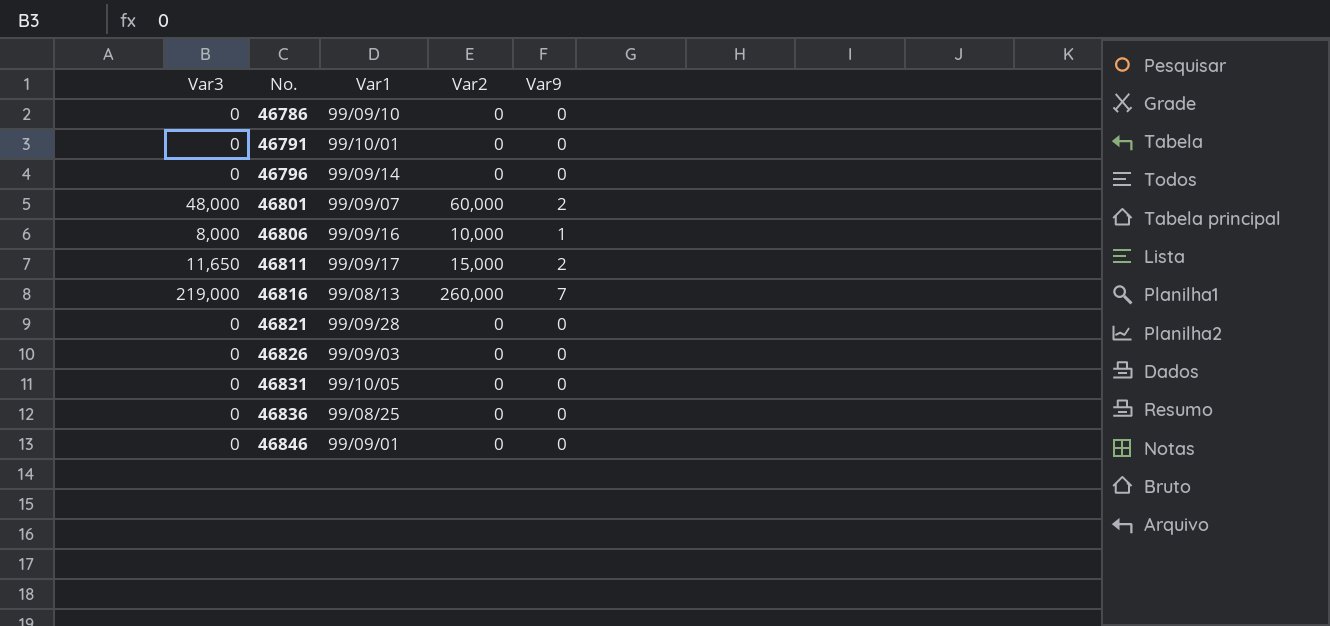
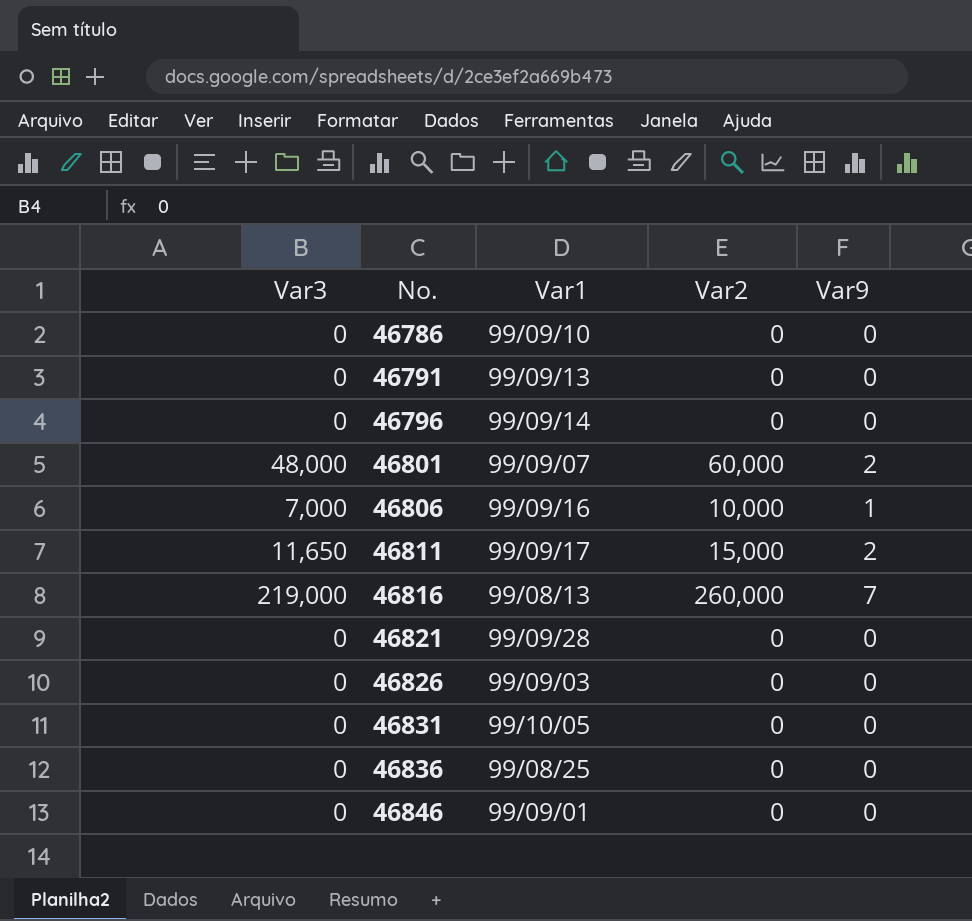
46791 | Var1: 99/10/01 -> 99/09/13
46806 | Var3: 8,000 -> 7,000

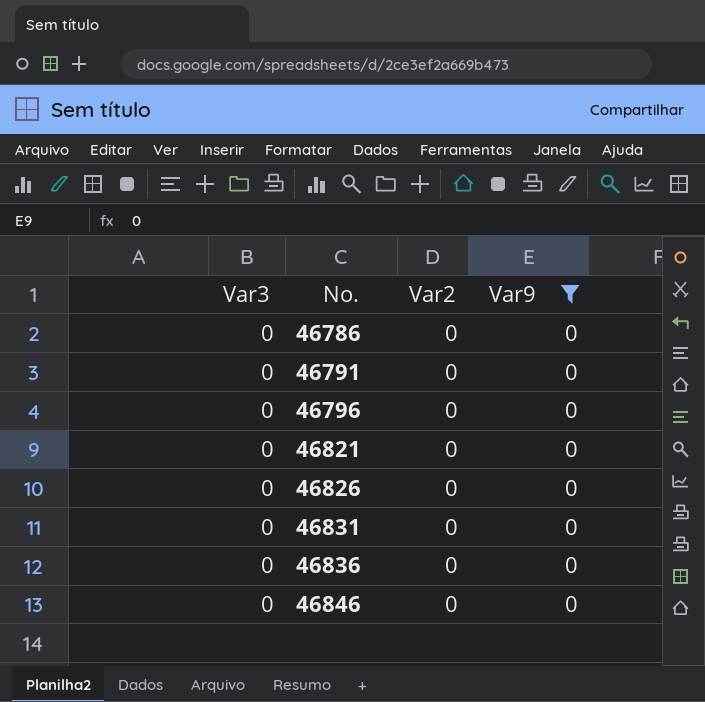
filter: none -> Var9 = 0
column Var1 | position: 3 -> none

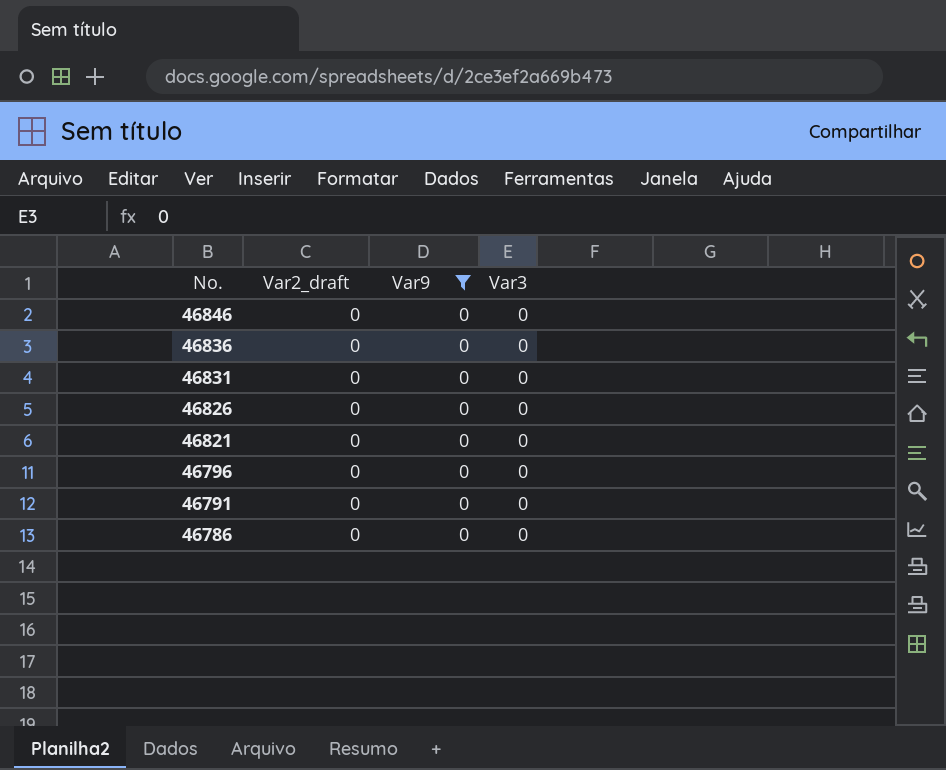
row order: No. ascending -> No. descending
column name: Var2 -> Var2_draft
column Var3 | position: 1 -> 4

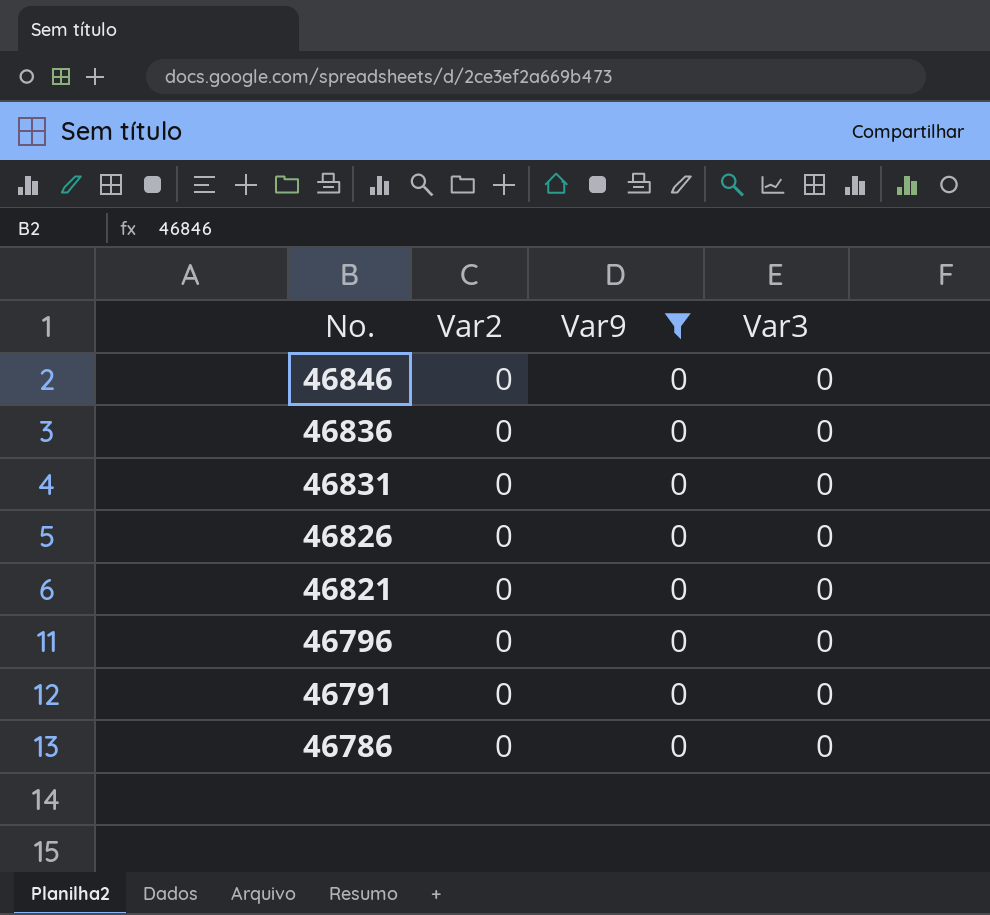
column name: Var2_draft -> Var2

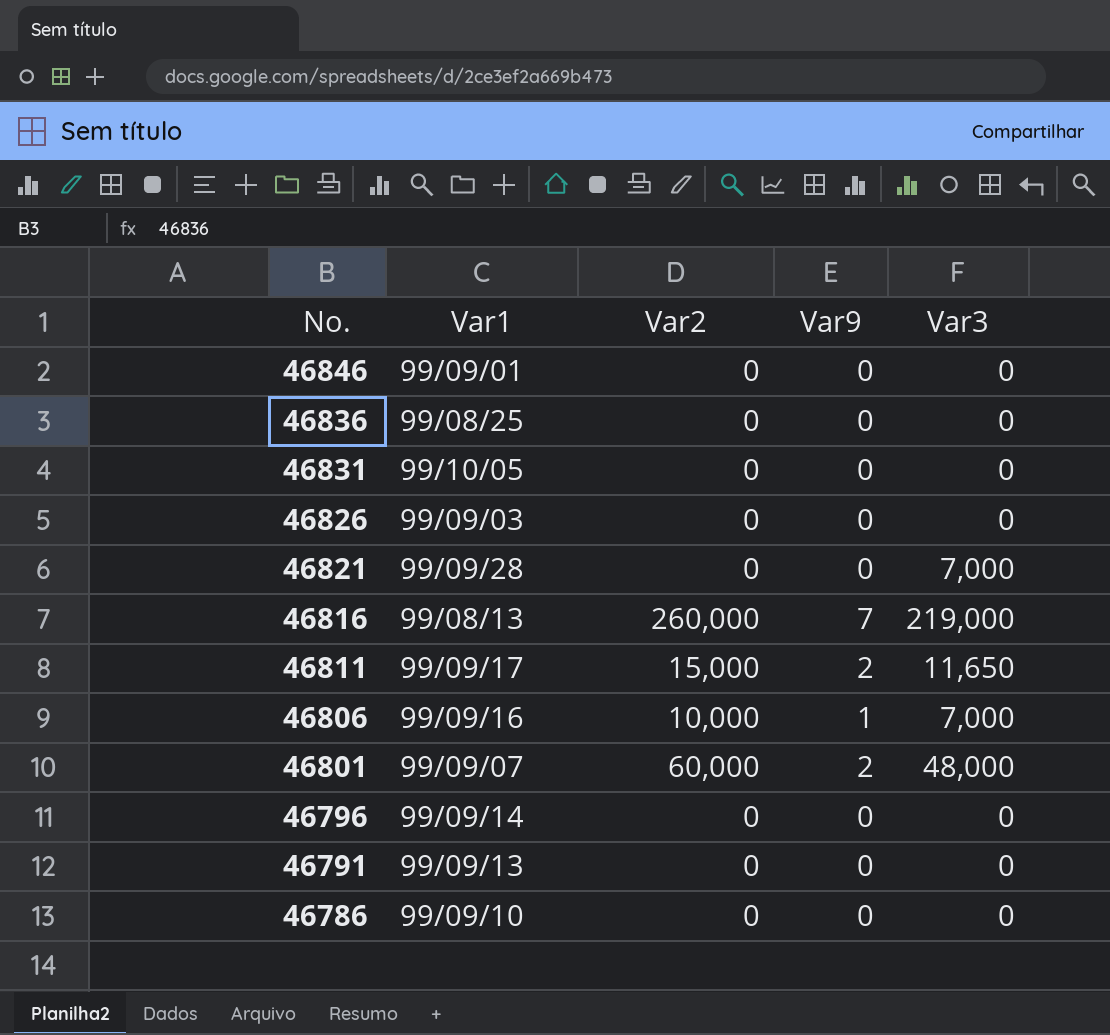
filter: Var9 = 0 -> none
column Var1 | position: none -> 2
46821 | Var3: 0 -> 7,000

